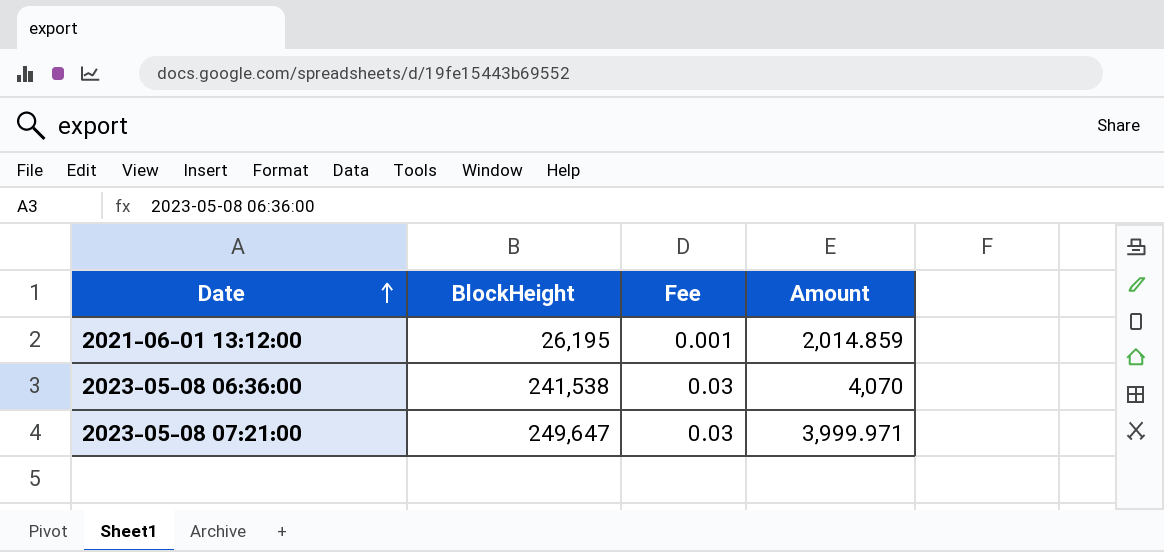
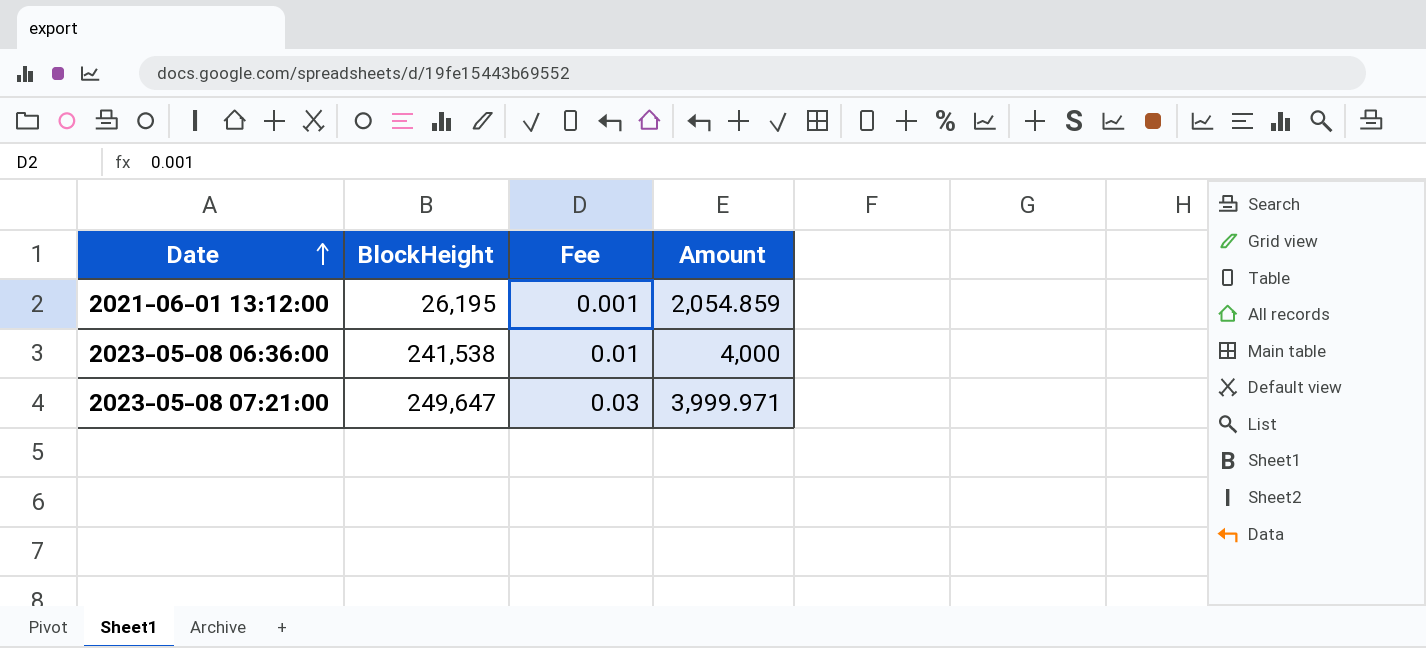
2021-06-01 13:12:00 | Amount: 2,014.859 -> 2,054.859
2023-05-08 06:36:00 | Fee: 0.03 -> 0.01
2023-05-08 06:36:00 | Amount: 4,070 -> 4,000

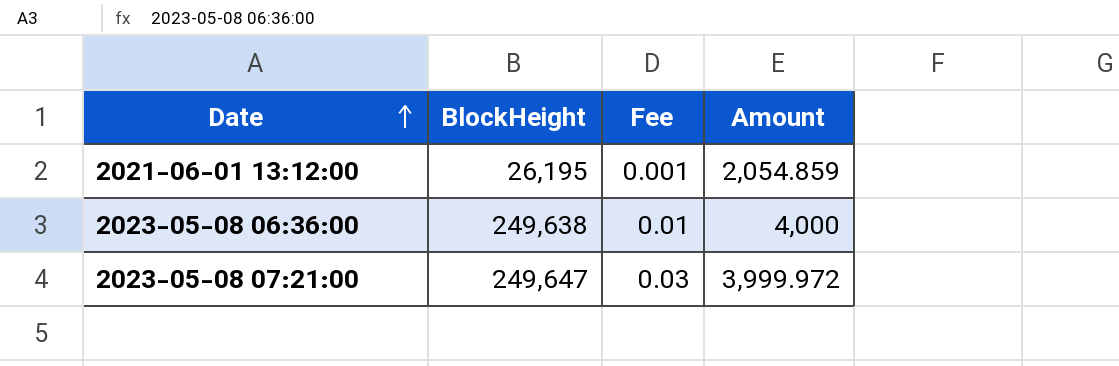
2023-05-08 06:36:00 | BlockHeight: 241,538 -> 249,638
2023-05-08 07:21:00 | Amount: 3,999.971 -> 3,999.972

